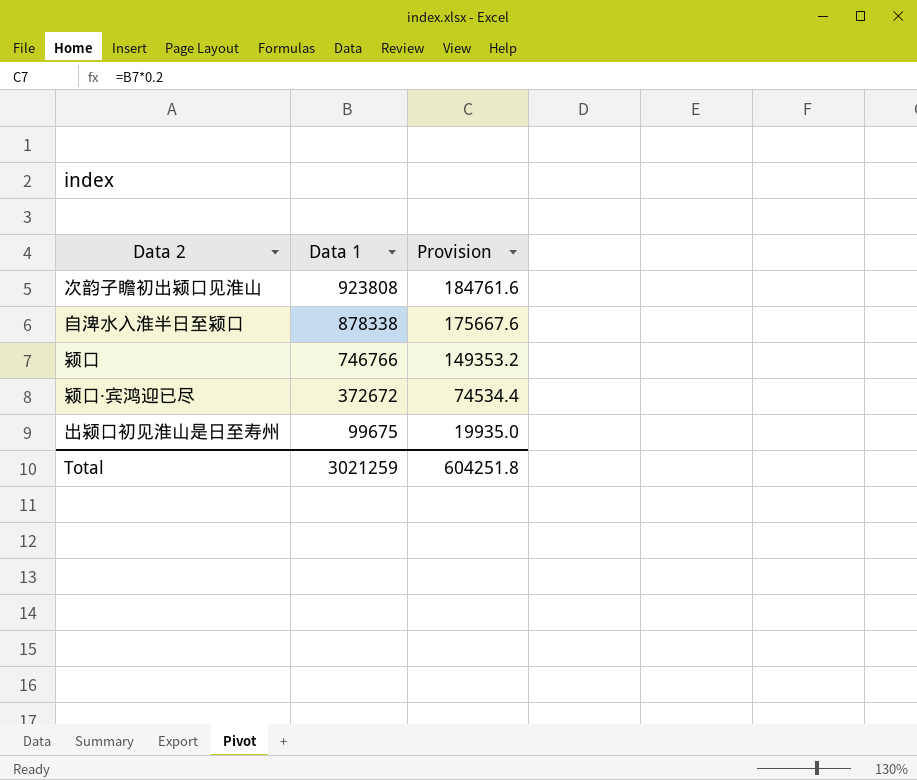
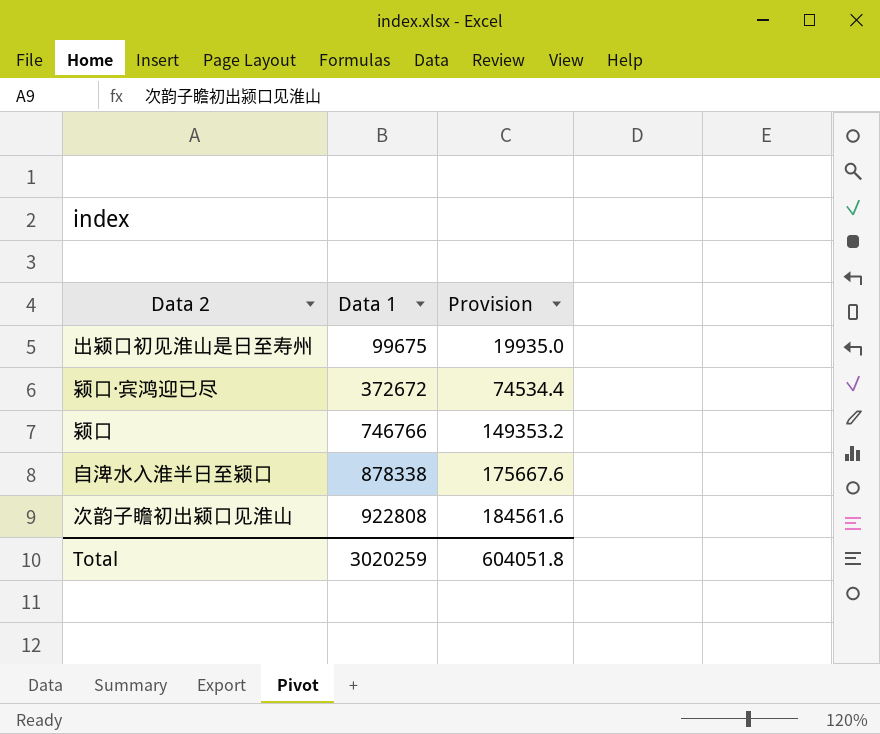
row order: Data 1 descending -> Data 1 ascending
次韵子瞻初出颍口见淮山 | Data 1: 923808 -> 922808
次韵子瞻初出颍口见淮山 | Provision: 184761.6 -> 184561.6
Total | Data 1: 3021259 -> 3020259
Total | Provision: 604251.8 -> 604051.8

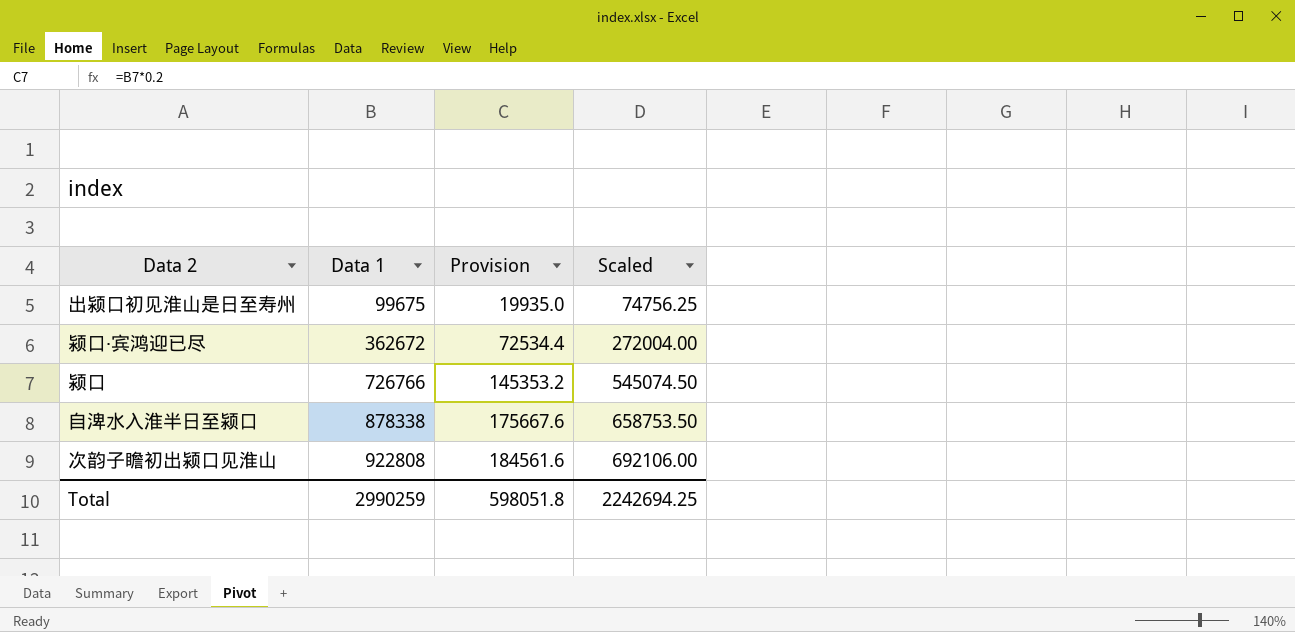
column Scaled | formula: none -> [Data 1] * 0.75
颍口·宾鸿迎已尽 | Data 1: 372672 -> 362672
颍口·宾鸿迎已尽 | Provision: 74534.4 -> 72534.4
颍口 | Data 1: 746766 -> 726766
颍口 | Provision: 149353.2 -> 145353.2
Total | Data 1: 3020259 -> 2990259
Total | Provision: 604051.8 -> 598051.8

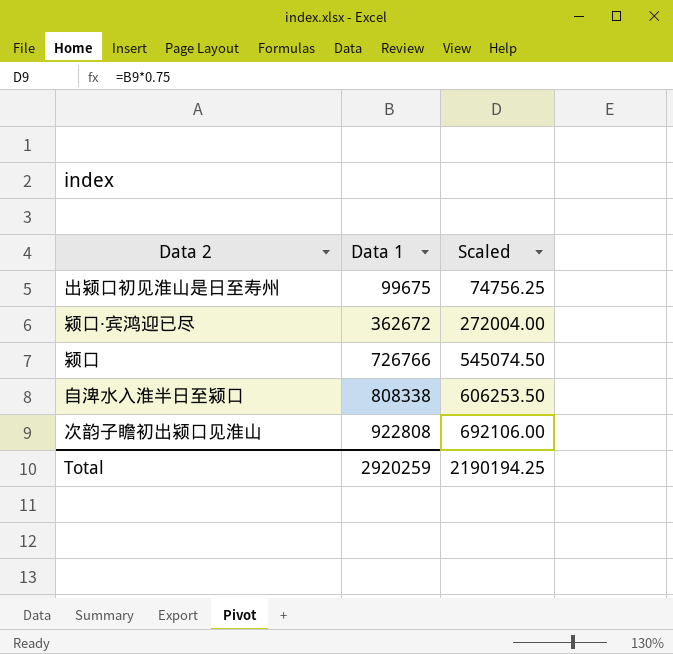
column Provision | formula: [Data 1] * 0.2 -> none
自渒水入淮半日至颍口 | Data 1: 878338 -> 808338
自渒水入淮半日至颍口 | Scaled: 658753.50 -> 606253.50
Total | Data 1: 2990259 -> 2920259
Total | Scaled: 2242694.25 -> 2190194.25

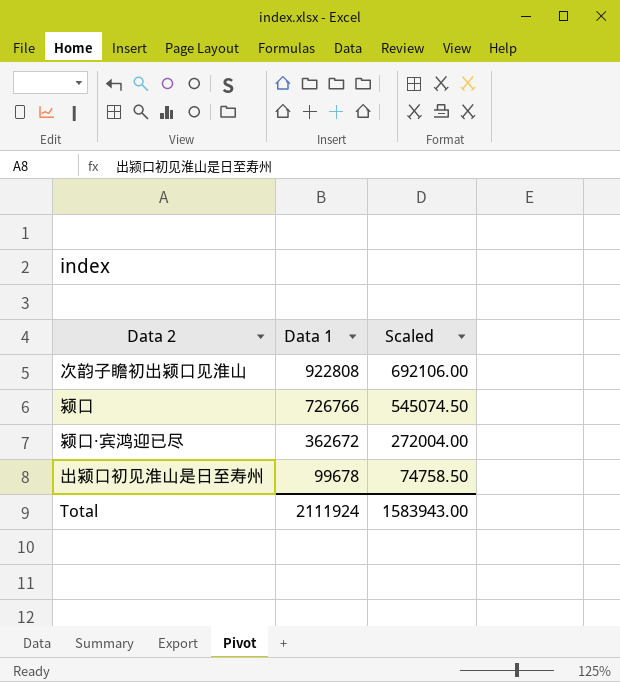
row order: Data 1 ascending -> Data 1 descending
row 自渒水入淮半日至颍口: 808338 | 606253.50 -> none
出颍口初见淮山是日至寿州 | Data 1: 99675 -> 99678
出颍口初见淮山是日至寿州 | Scaled: 74756.25 -> 74758.50
Total | Data 1: 2920259 -> 2111924
Total | Scaled: 2190194.25 -> 1583943.00

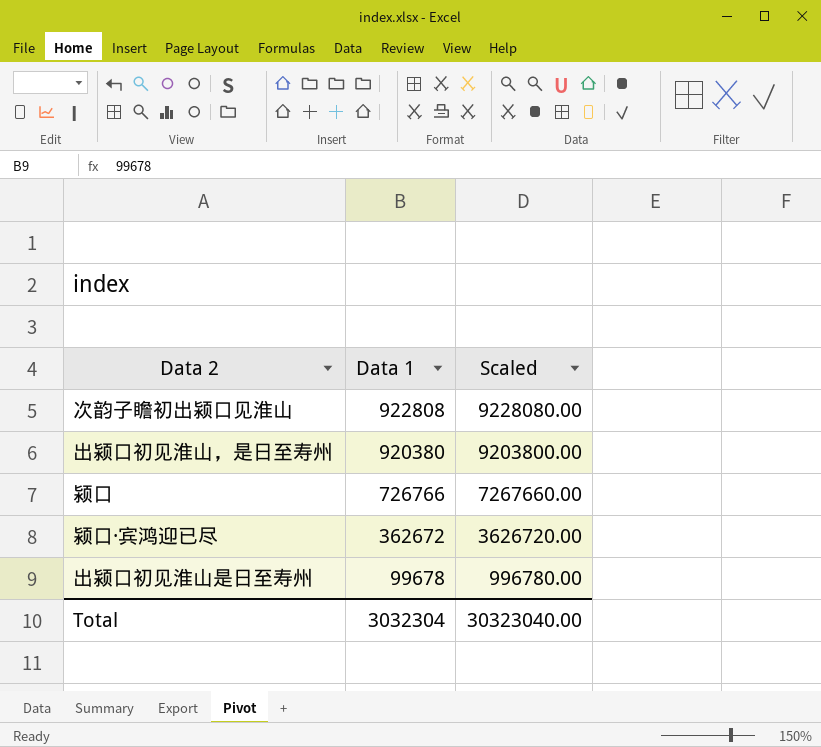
column Scaled | formula: [Data 1] * 0.75 -> [Data 1] * 10
row 出颍口初见淮山，是日至寿州: none -> 920380 | 9203800.00
Total | Data 1: 2111924 -> 3032304
Total | Scaled: 1583943.00 -> 30323040.00

